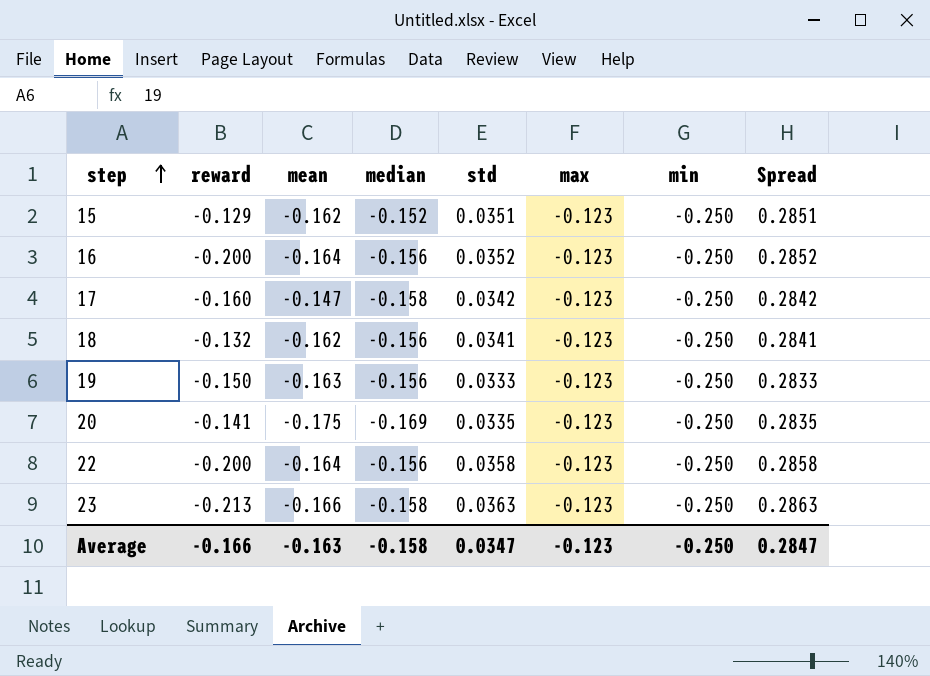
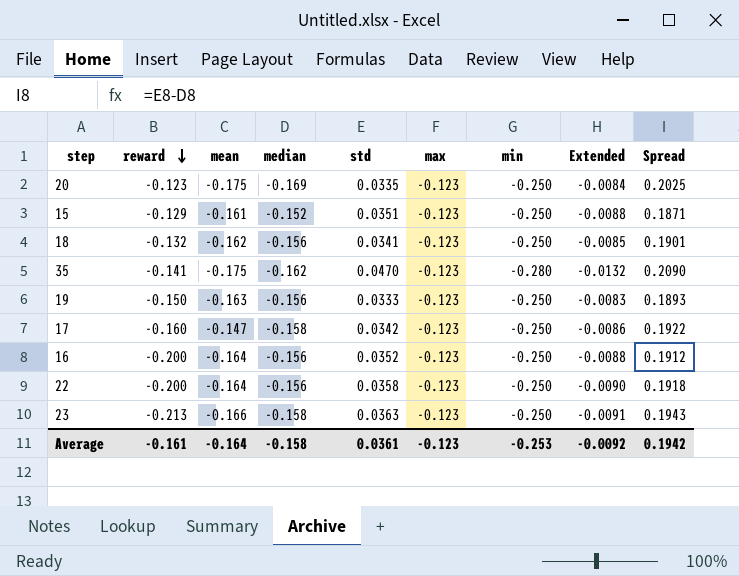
row order: step ascending -> reward descending
column Extended | formula: none -> [std] * [min]
column Spread | formula: [std] - [min] -> [std] - [median]
20 | reward: -0.141 -> -0.123
15 | mean: -0.162 -> -0.161
row 35: none -> -0.141 | -0.175 | -0.162 | 0.0470 | -0.123 | -0.280 | -0.0132 | 0.2090
Average | reward: -0.166 -> -0.161
Average | mean: -0.163 -> -0.164
Average | std: 0.0347 -> 0.0361
Average | min: -0.250 -> -0.253
Average | Spread: 0.2847 -> 0.1942

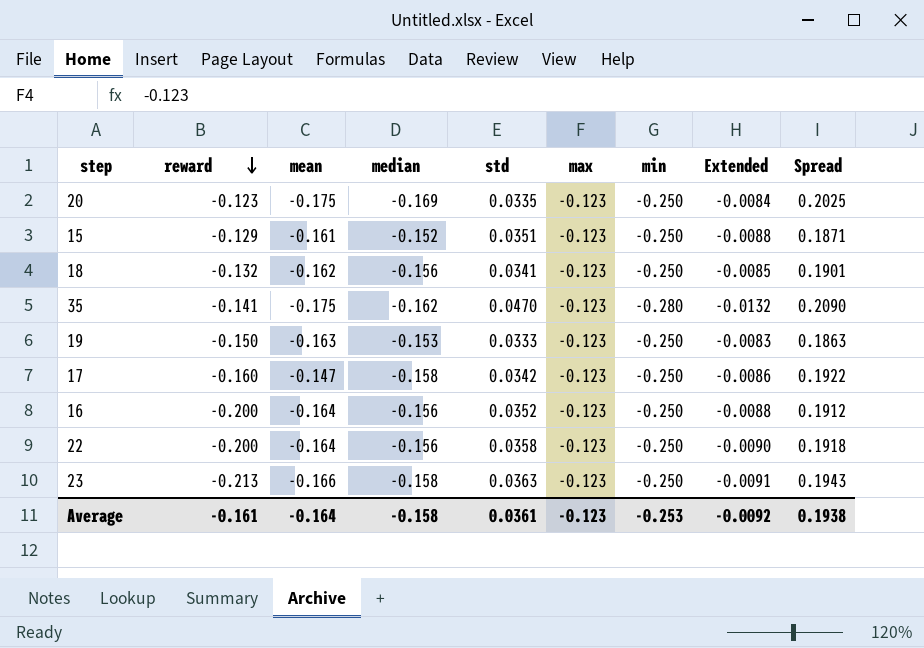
19 | median: -0.156 -> -0.153
19 | Spread: 0.1893 -> 0.1863
Average | Spread: 0.1942 -> 0.1938

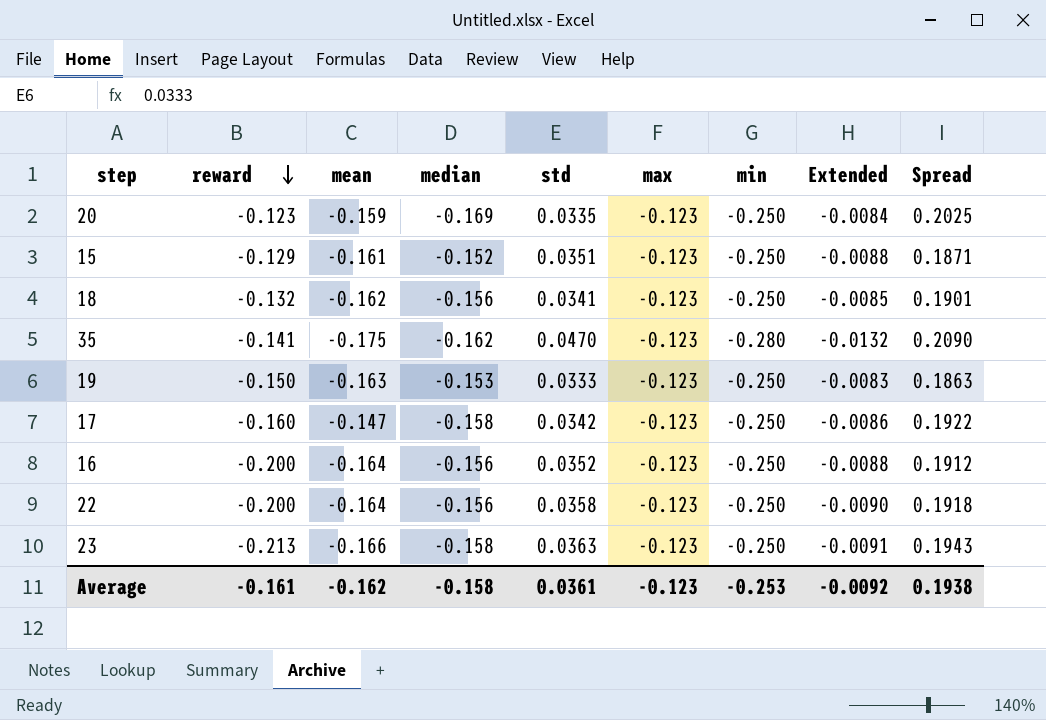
20 | mean: -0.175 -> -0.159
Average | mean: -0.164 -> -0.162

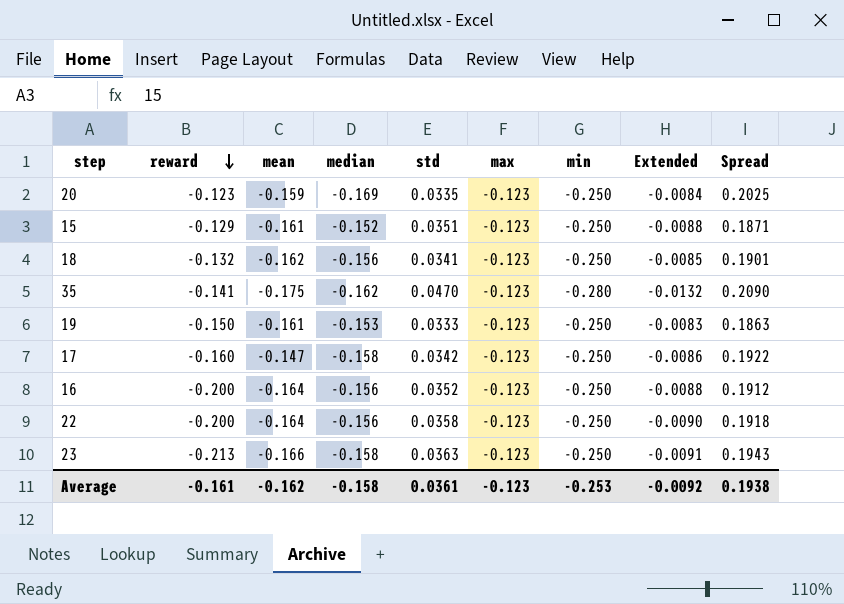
19 | mean: -0.163 -> -0.161

